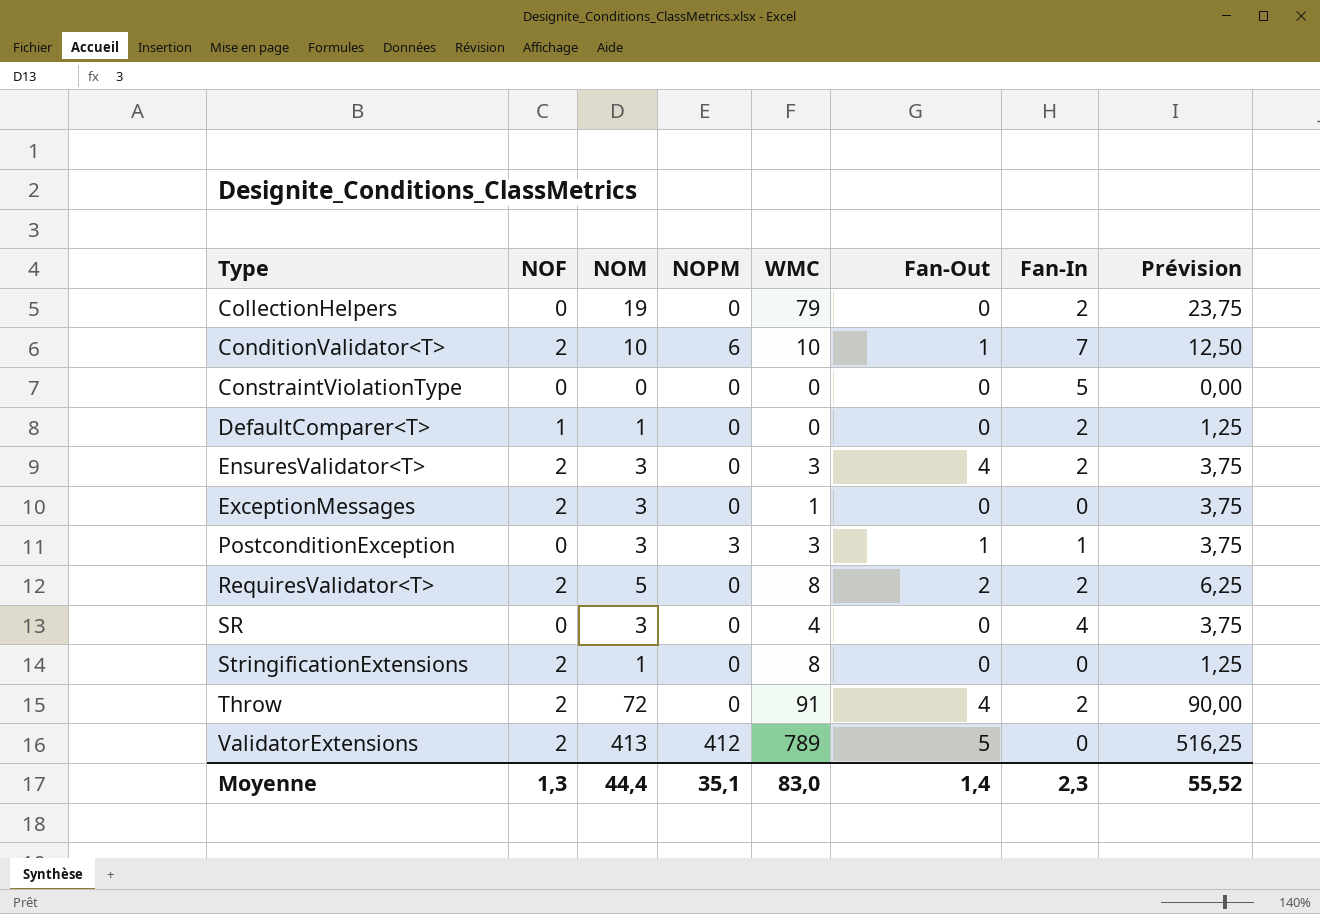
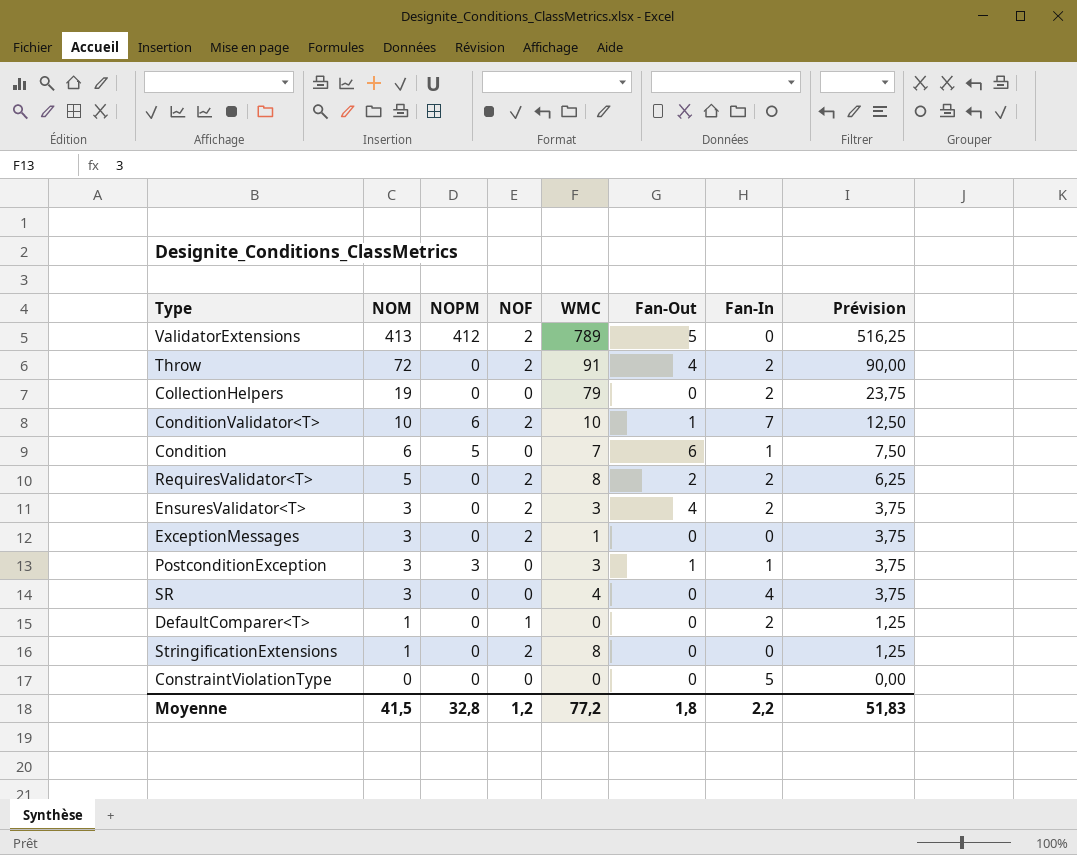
row order: Type ascending -> NOM descending
column NOF | position: 2 -> 4
row Condition: none -> 6 | 5 | 0 | 7 | 6 | 1 | 7,50
Moyenne | NOM: 44,4 -> 41,5
Moyenne | NOPM: 35,1 -> 32,8
Moyenne | NOF: 1,3 -> 1,2
Moyenne | WMC: 83,0 -> 77,2
Moyenne | Fan-Out: 1,4 -> 1,8
Moyenne | Fan-In: 2,3 -> 2,2
Moyenne | Prévision: 55,52 -> 51,83

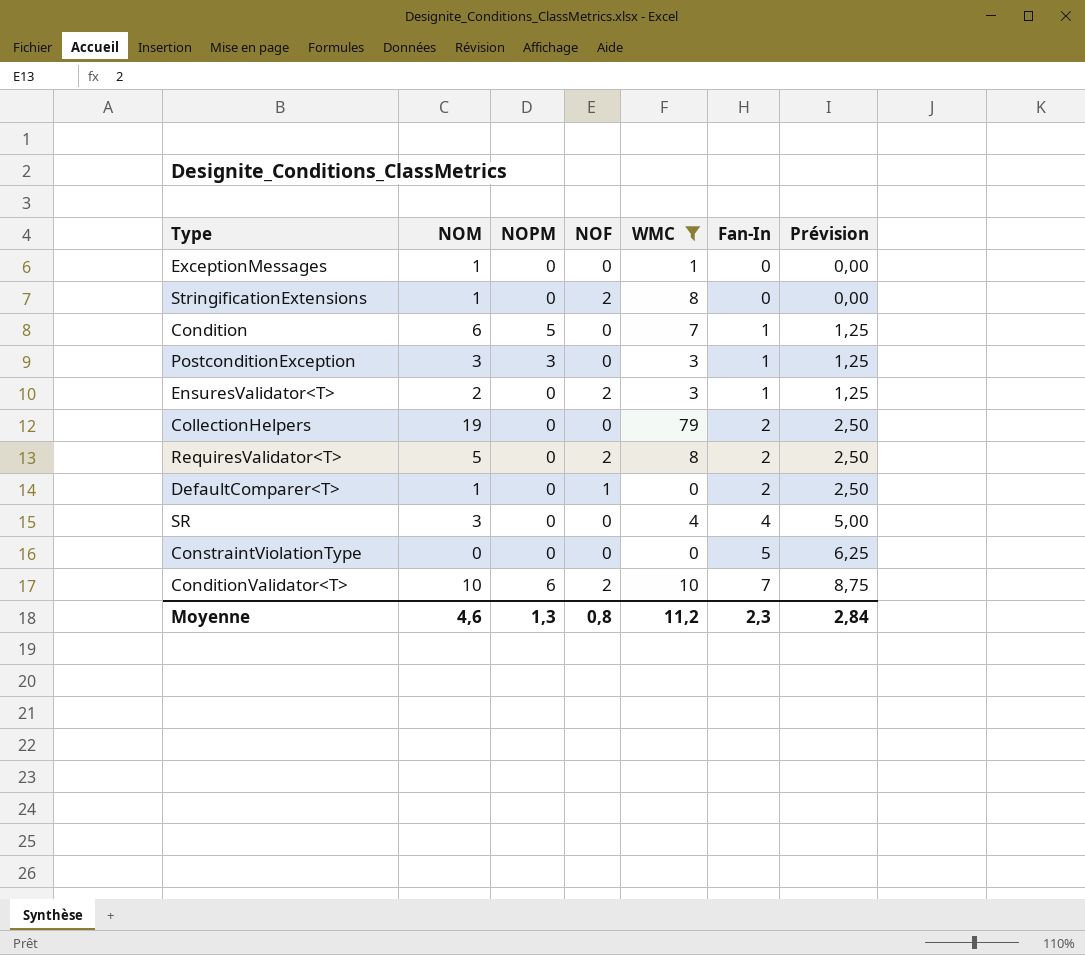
filter: none -> WMC <= 79
row order: NOM descending -> Fan-In ascending
column Fan-Out | position: 6 -> none
column Prévision | formula: [NOM] * 1,25 -> [Fan-In] * 1,25
ExceptionMessages | NOM: 3 -> 1
ExceptionMessages | NOF: 2 -> 0
EnsuresValidator<T> | NOM: 3 -> 2
EnsuresValidator<T> | Fan-In: 2 -> 1
Moyenne | NOM: 41,5 -> 4,6
Moyenne | NOPM: 32,8 -> 1,3
Moyenne | NOF: 1,2 -> 0,8
Moyenne | WMC: 77,2 -> 11,2
Moyenne | Fan-In: 2,2 -> 2,3
Moyenne | Prévision: 51,83 -> 2,84

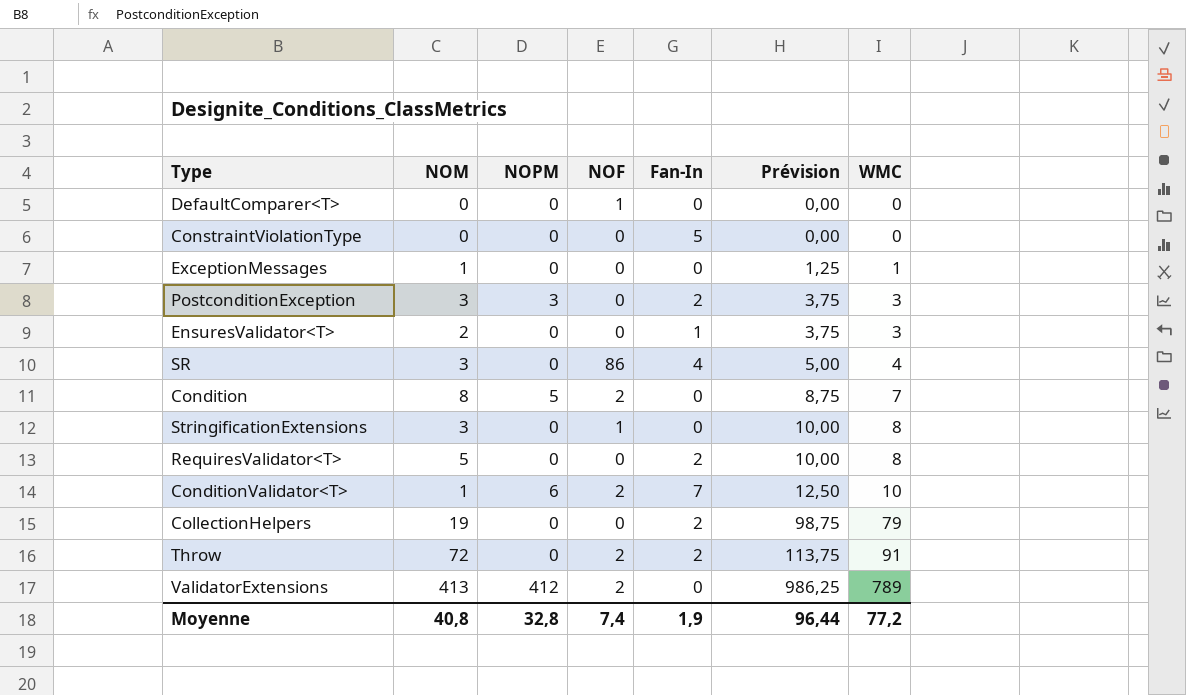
filter: WMC <= 79 -> none
row order: Fan-In ascending -> Prévision ascending
column Prévision | formula: [Fan-In] * 1,25 -> [WMC] * 1,25
column WMC | position: 5 -> 7
DefaultComparer<T> | NOM: 1 -> 0
DefaultComparer<T> | Fan-In: 2 -> 0
PostconditionException | Fan-In: 1 -> 2
EnsuresValidator<T> | NOF: 2 -> 0
SR | NOF: 0 -> 86
Condition | NOM: 6 -> 8
Condition | NOF: 0 -> 2
Condition | Fan-In: 1 -> 0
StringificationExtensions | NOM: 1 -> 3
StringificationExtensions | NOF: 2 -> 1
RequiresValidator<T> | NOF: 2 -> 0
ConditionValidator<T> | NOM: 10 -> 1
Moyenne | NOM: 4,6 -> 40,8
Moyenne | NOPM: 1,3 -> 32,8
Moyenne | NOF: 0,8 -> 7,4
Moyenne | Fan-In: 2,3 -> 1,9
Moyenne | Prévision: 2,84 -> 96,44
Moyenne | WMC: 11,2 -> 77,2

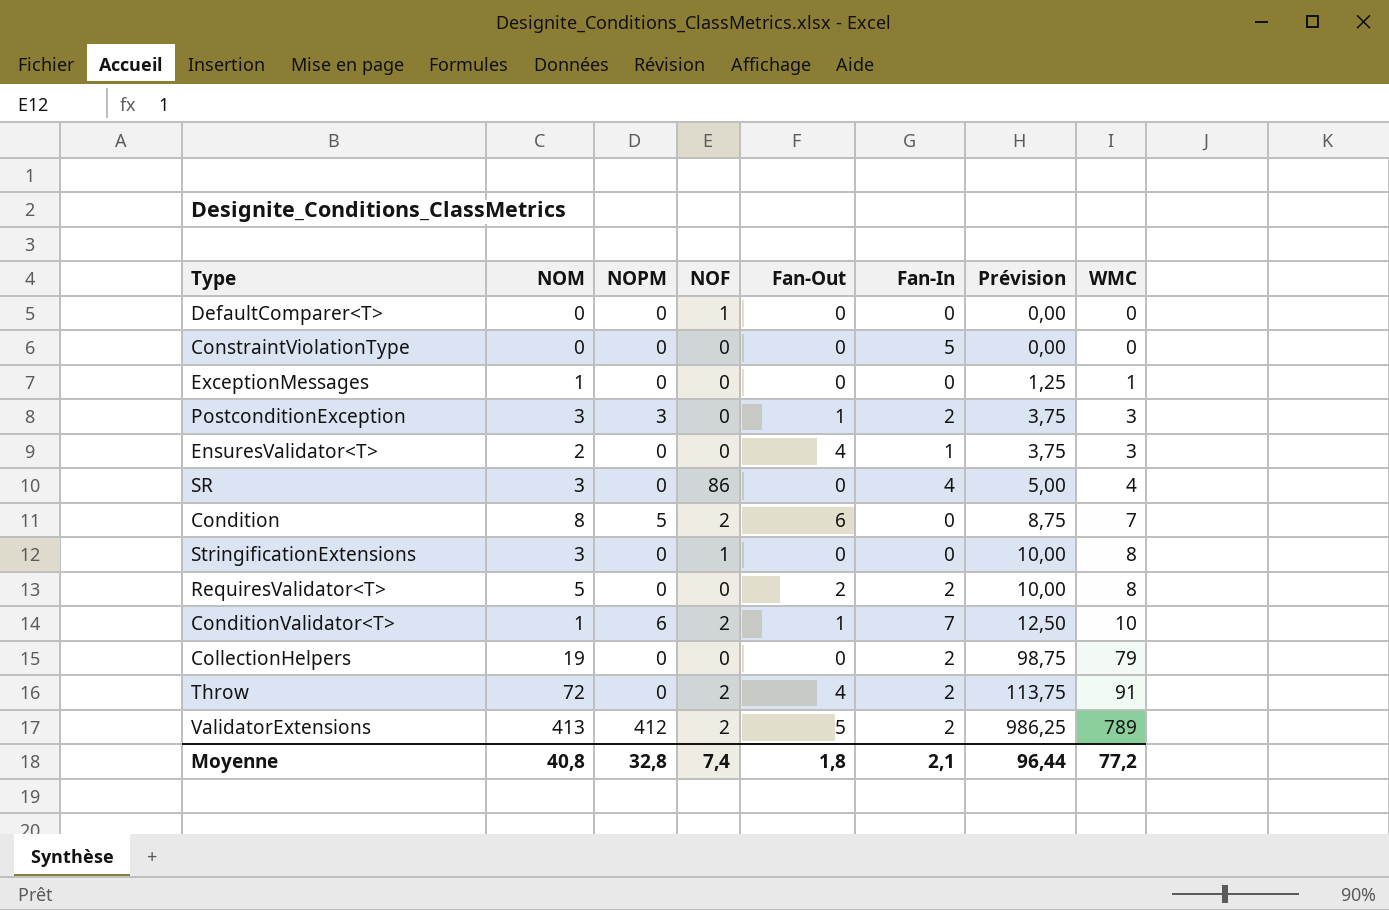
column Fan-Out | position: none -> 5
ValidatorExtensions | Fan-In: 0 -> 2
Moyenne | Fan-In: 1,9 -> 2,1

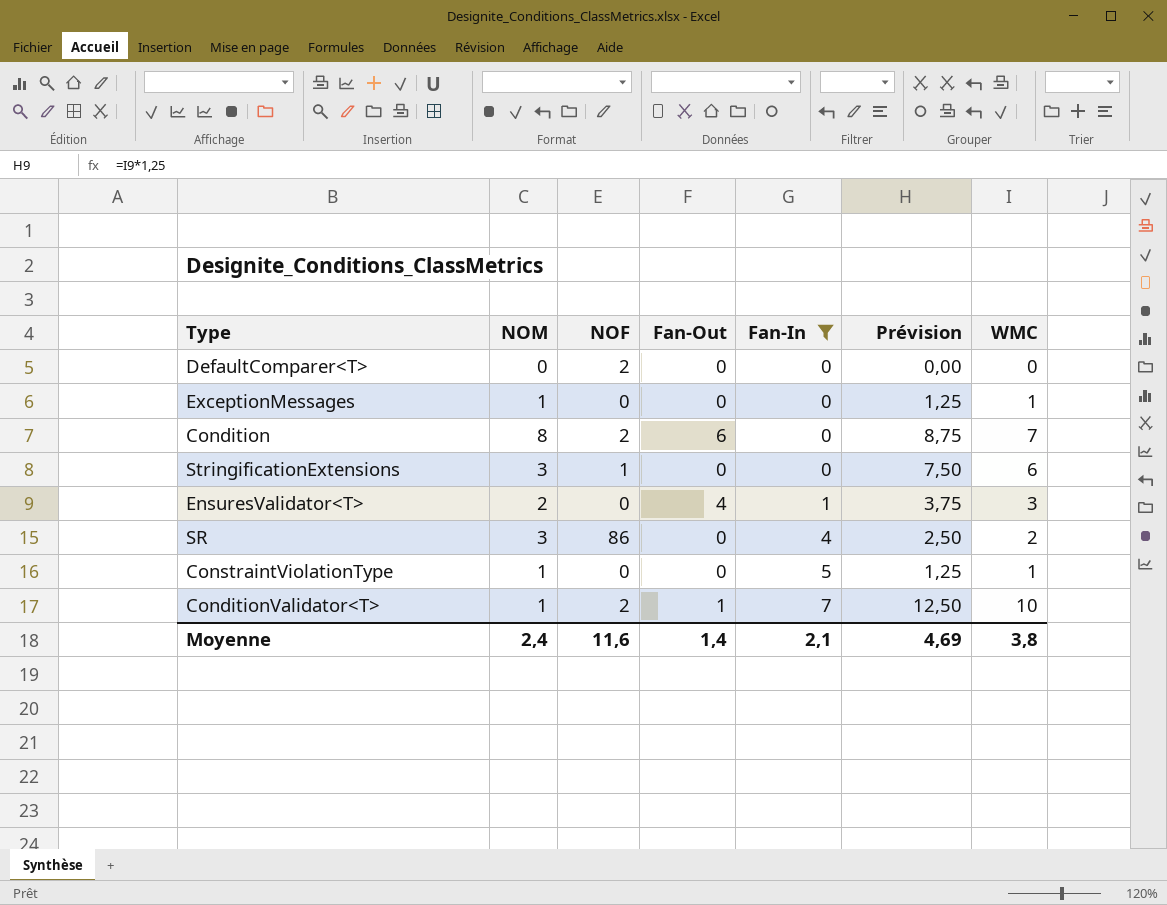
filter: none -> Fan-In != 2
row order: Prévision ascending -> Fan-In ascending
column NOPM | position: 3 -> none
DefaultComparer<T> | NOF: 1 -> 2
StringificationExtensions | Prévision: 10,00 -> 7,50
StringificationExtensions | WMC: 8 -> 6
SR | Prévision: 5,00 -> 2,50
SR | WMC: 4 -> 2
ConstraintViolationType | NOM: 0 -> 1
ConstraintViolationType | Prévision: 0,00 -> 1,25
ConstraintViolationType | WMC: 0 -> 1
Moyenne | NOM: 40,8 -> 2,4
Moyenne | NOF: 7,4 -> 11,6
Moyenne | Fan-Out: 1,8 -> 1,4
Moyenne | Prévision: 96,44 -> 4,69
Moyenne | WMC: 77,2 -> 3,8

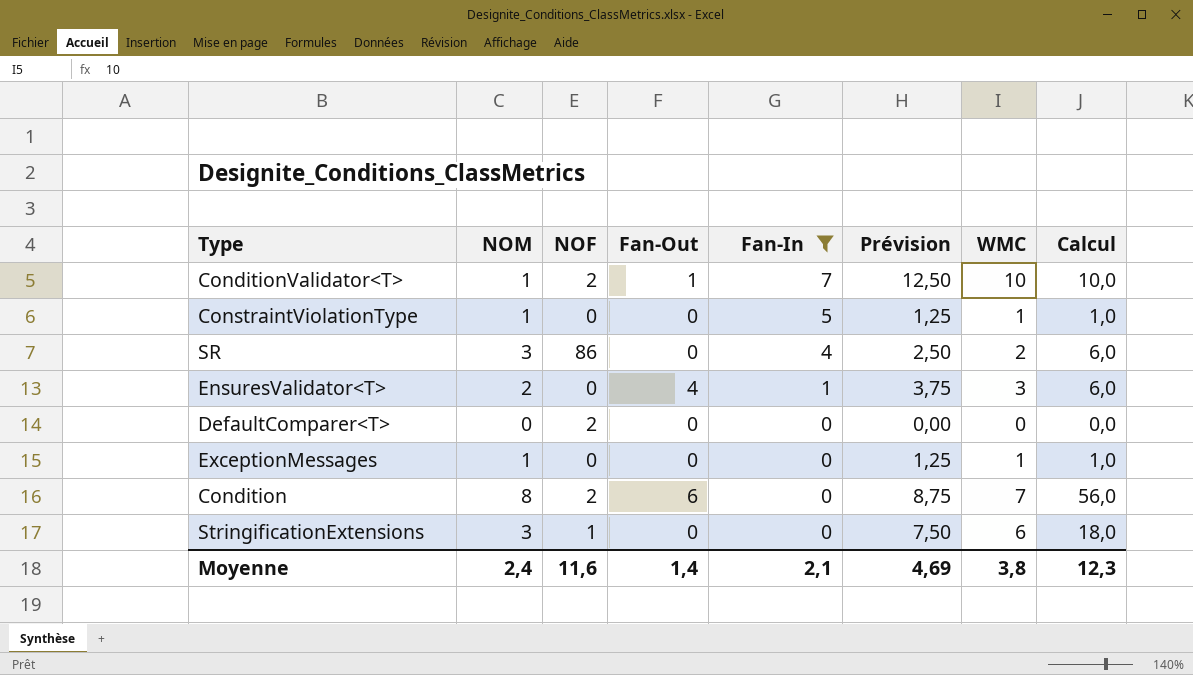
row order: Fan-In ascending -> Fan-In descending
column Calcul | formula: none -> [NOM] * [WMC]

